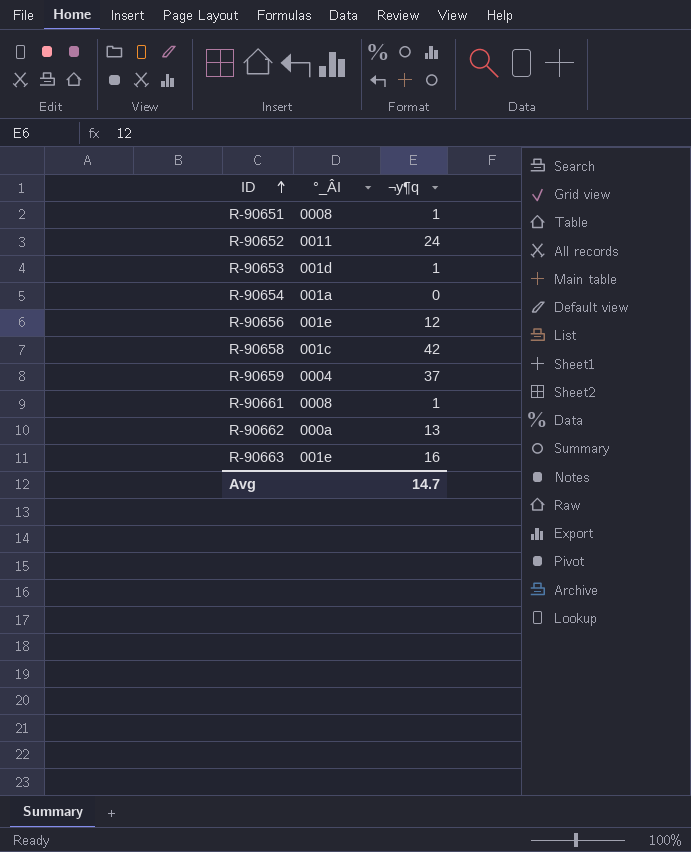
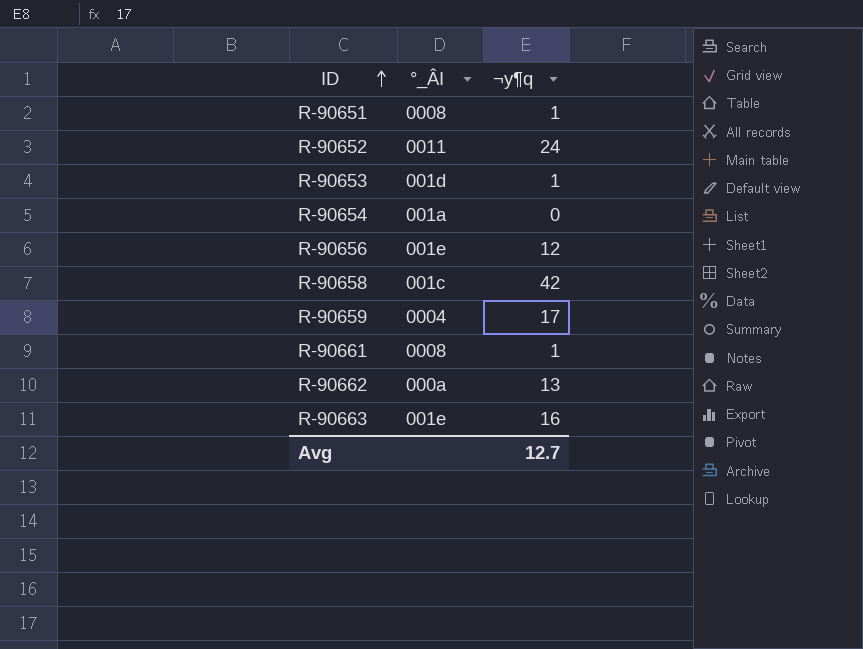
R-90659 | ¬y¶q: 37 -> 17
Avg | ¬y¶q: 14.7 -> 12.7

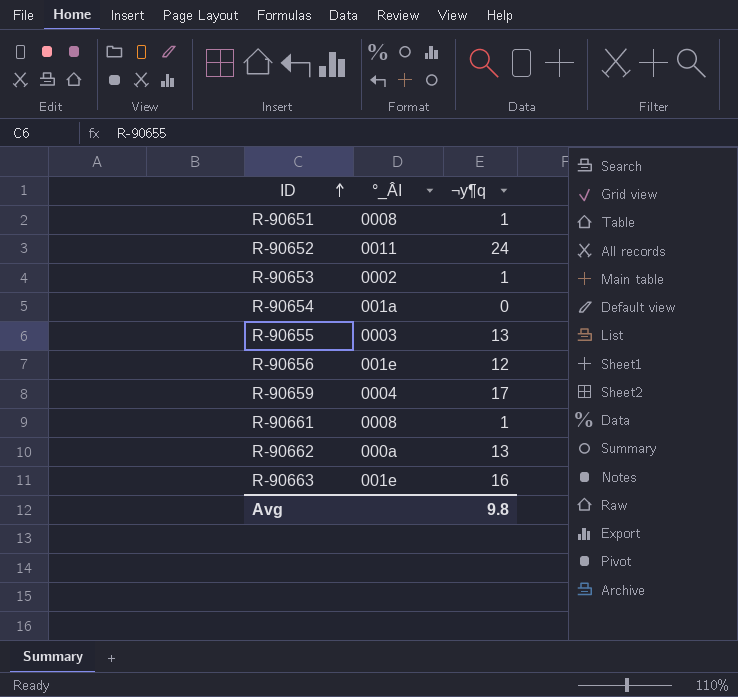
row R-90658: 001c | 42 -> none
R-90653 | °_ÂI: 001d -> 0002
row R-90655: none -> 0003 | 13
Avg | ¬y¶q: 12.7 -> 9.8

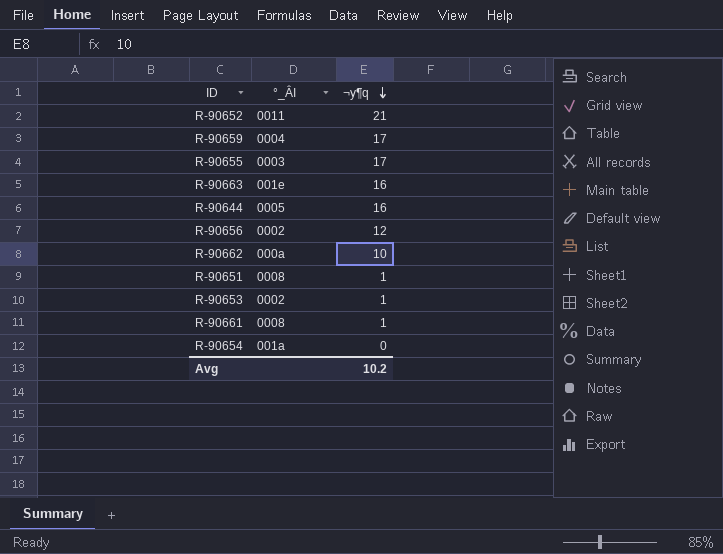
row order: ID ascending -> ¬y¶q descending
R-90652 | ¬y¶q: 24 -> 21
R-90655 | ¬y¶q: 13 -> 17
row R-90644: none -> 0005 | 16
R-90656 | °_ÂI: 001e -> 0002
R-90662 | ¬y¶q: 13 -> 10
Avg | ¬y¶q: 9.8 -> 10.2

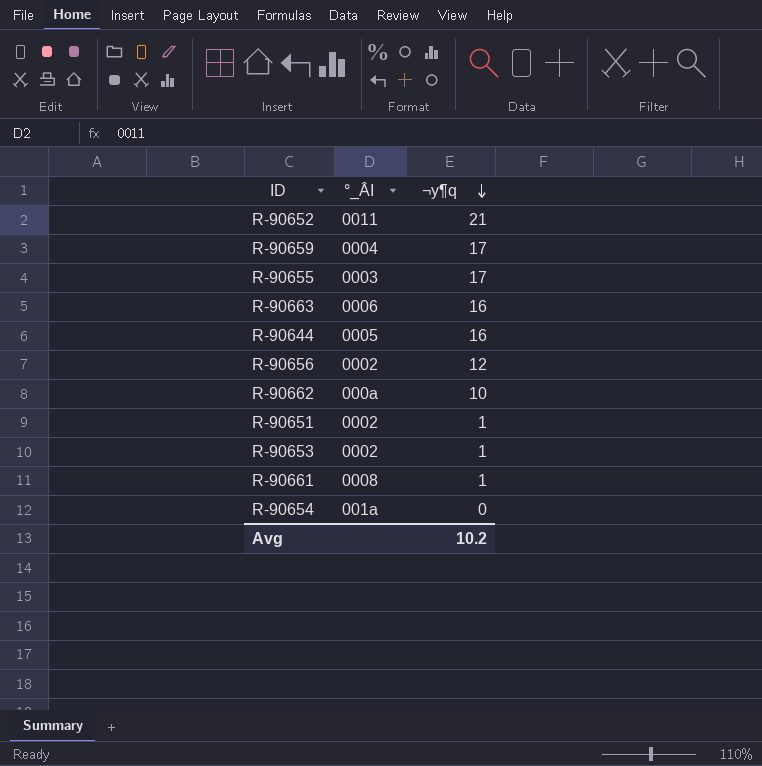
R-90663 | °_ÂI: 001e -> 0006
R-90651 | °_ÂI: 0008 -> 0002

